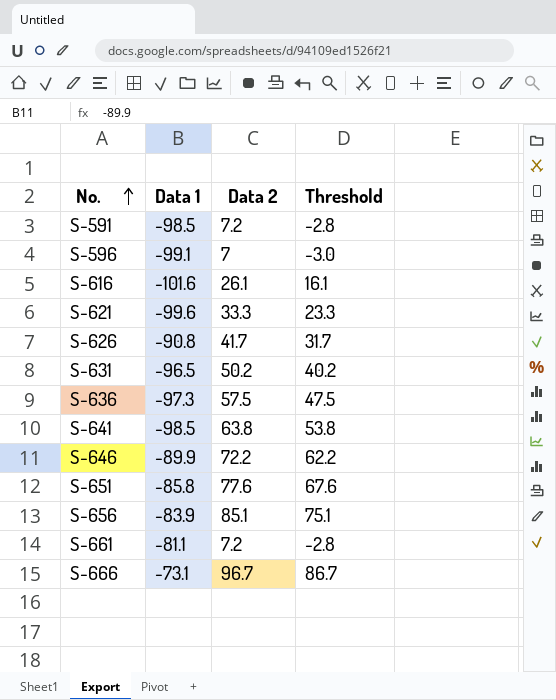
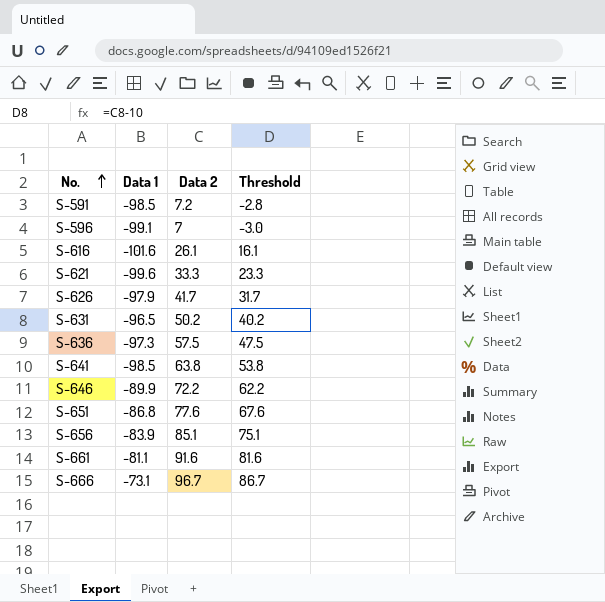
S-626 | Data 1: -90.8 -> -97.9
S-651 | Data 1: -85.8 -> -86.8
S-661 | Data 2: 7.2 -> 91.6
S-661 | Threshold: -2.8 -> 81.6

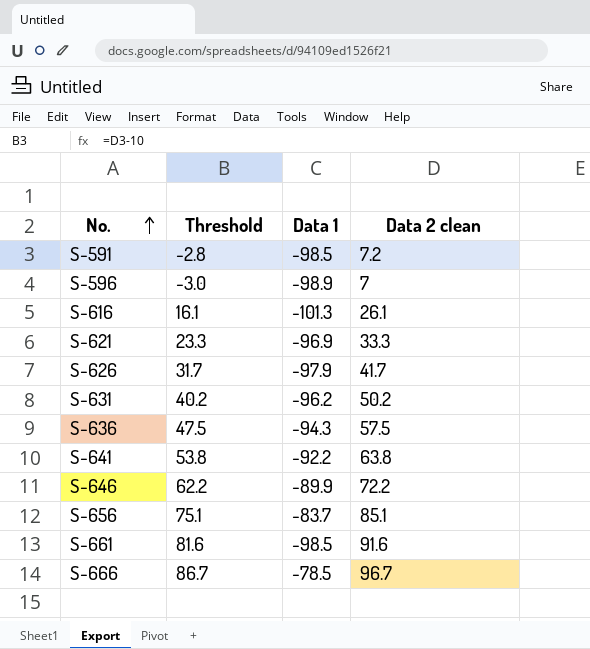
column Threshold | position: 4 -> 2
column name: Data 2 -> Data 2 clean
row S-651: -86.8 | 77.6 | 67.6 -> none
S-596 | Data 1: -99.1 -> -98.9
S-616 | Data 1: -101.6 -> -101.3
S-621 | Data 1: -99.6 -> -96.9
S-631 | Data 1: -96.5 -> -96.2
S-636 | Data 1: -97.3 -> -94.3
S-641 | Data 1: -98.5 -> -92.2
S-656 | Data 1: -83.9 -> -83.7
S-661 | Data 1: -81.1 -> -98.5
S-666 | Data 1: -73.1 -> -78.5

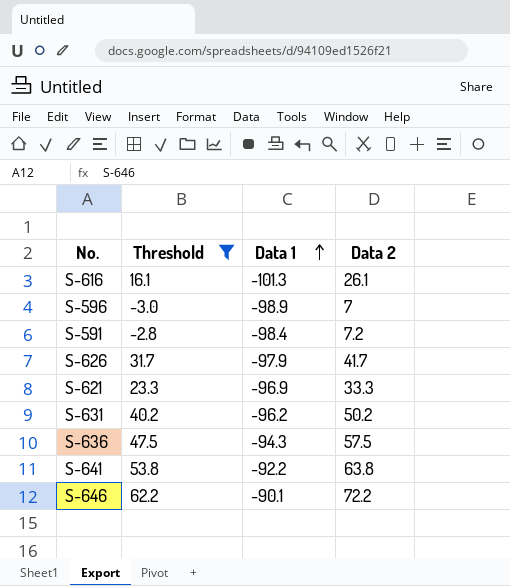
filter: none -> Threshold <= 62.2
row order: No. ascending -> Data 1 ascending
column name: Data 2 clean -> Data 2
S-591 | Data 1: -98.5 -> -98.4
S-646 | Data 1: -89.9 -> -90.1

